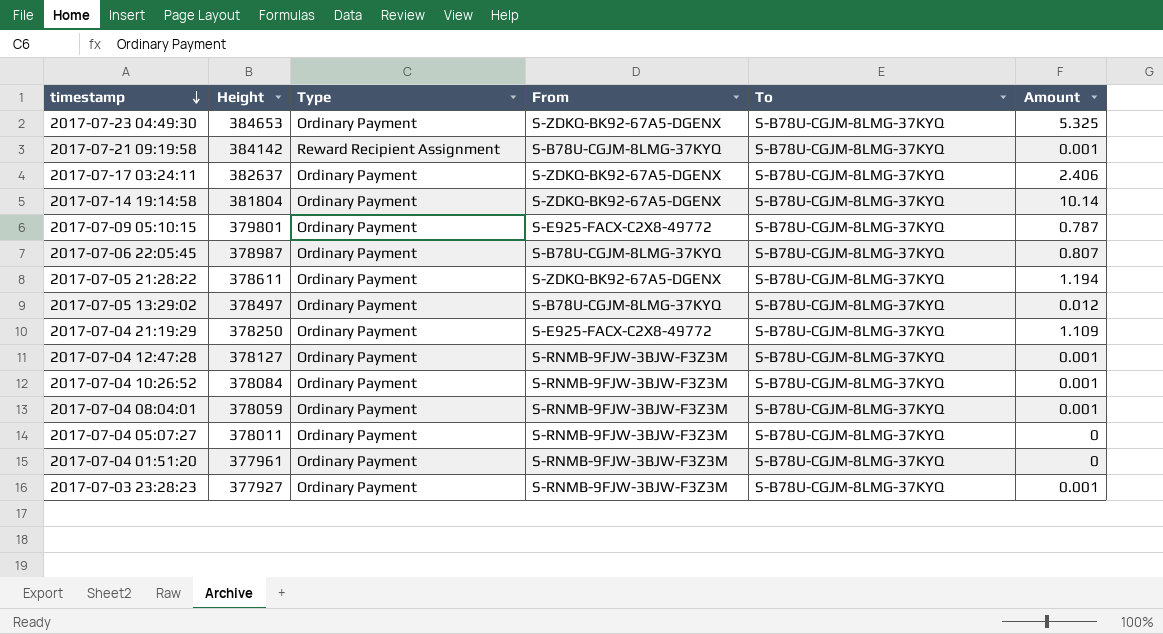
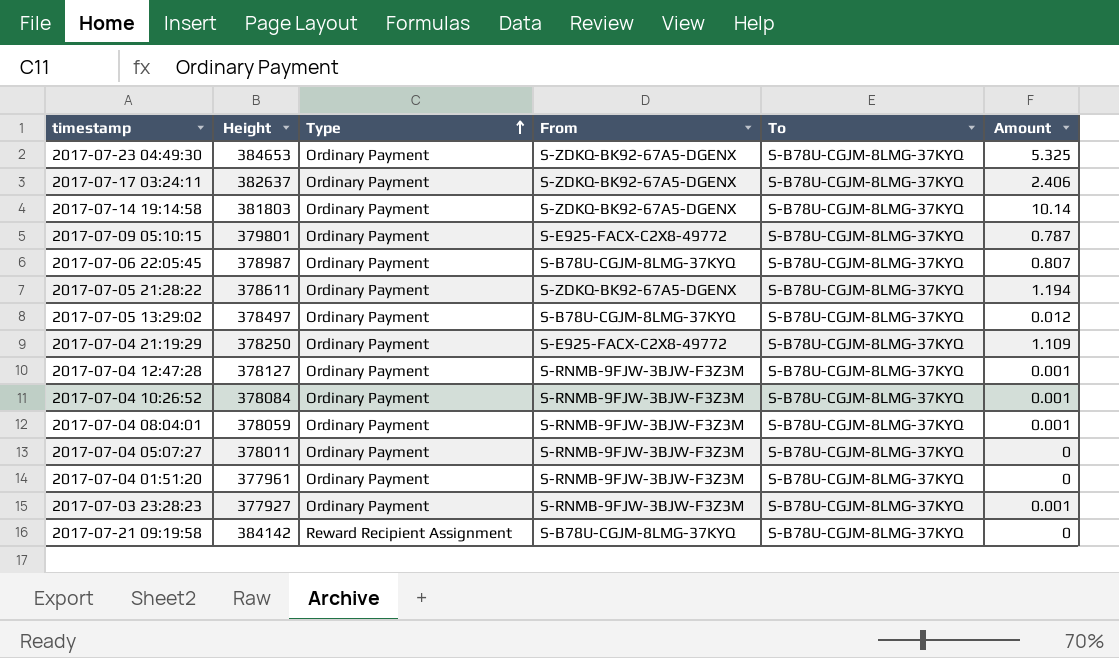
row order: timestamp descending -> Type ascending
2017-07-14 19:14:58 | Height: 381804 -> 381803
2017-07-21 09:19:58 | Amount: 0.001 -> 0

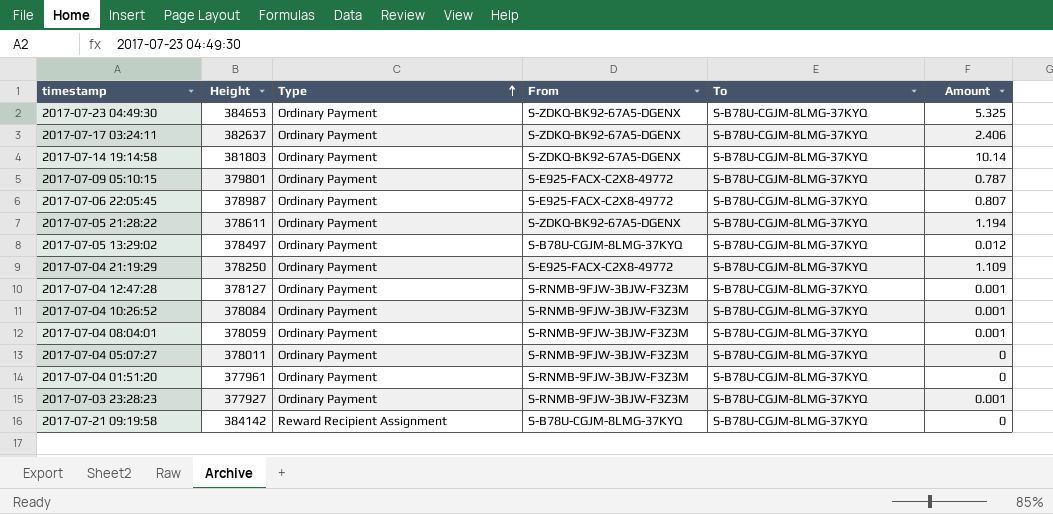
2017-07-06 22:05:45 | From: S-B78U-CGJM-8LMG-37KYQ -> S-E925-FACX-C2X8-49772

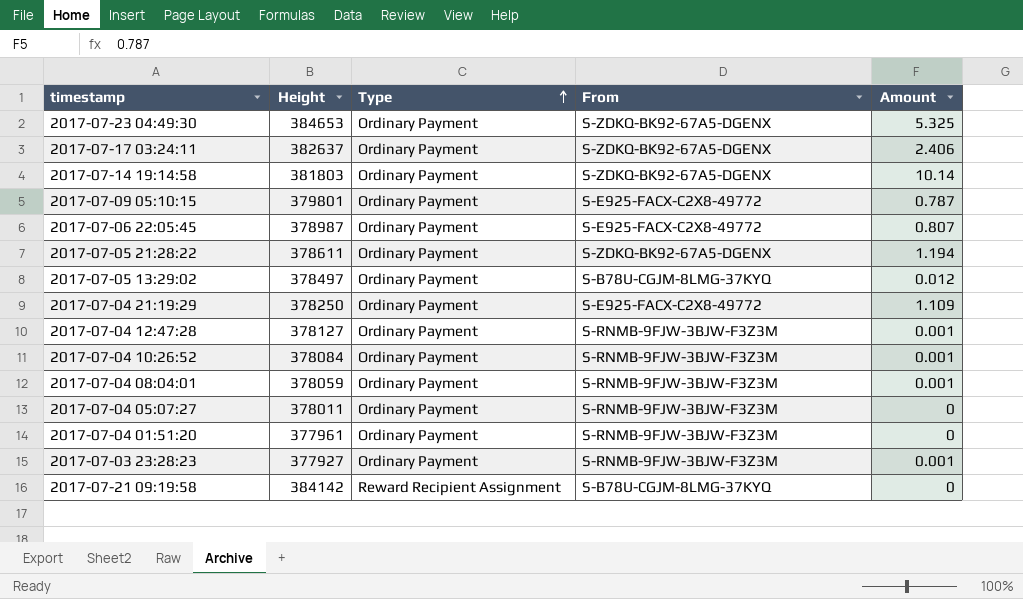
column To | position: 5 -> none

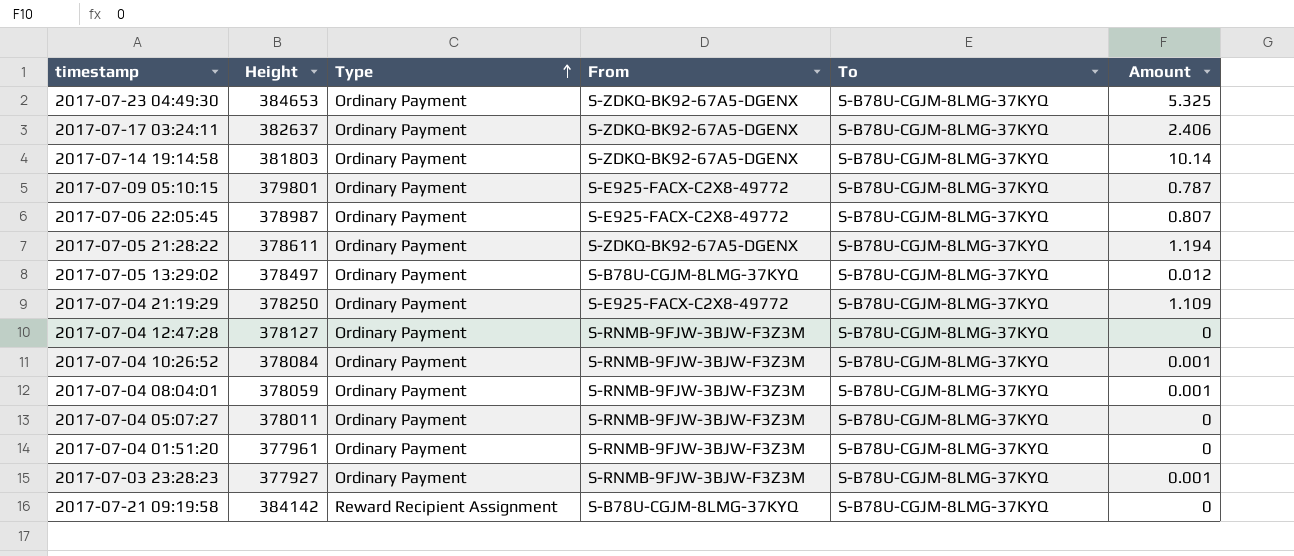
column To | position: none -> 5
2017-07-04 12:47:28 | Amount: 0.001 -> 0

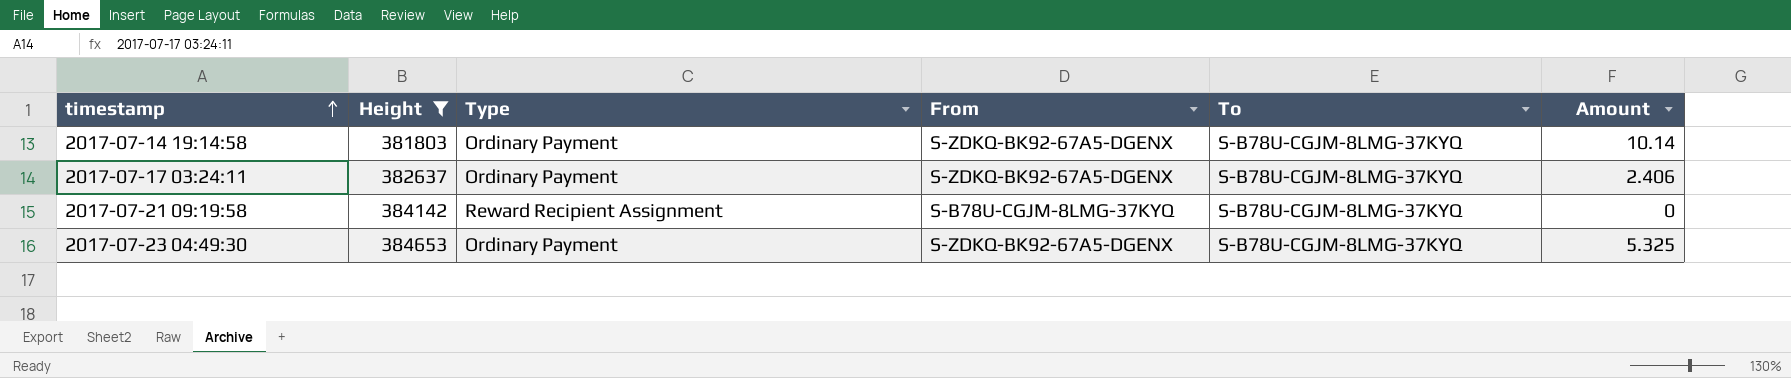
filter: none -> Height >= 381803
row order: Type ascending -> timestamp ascending

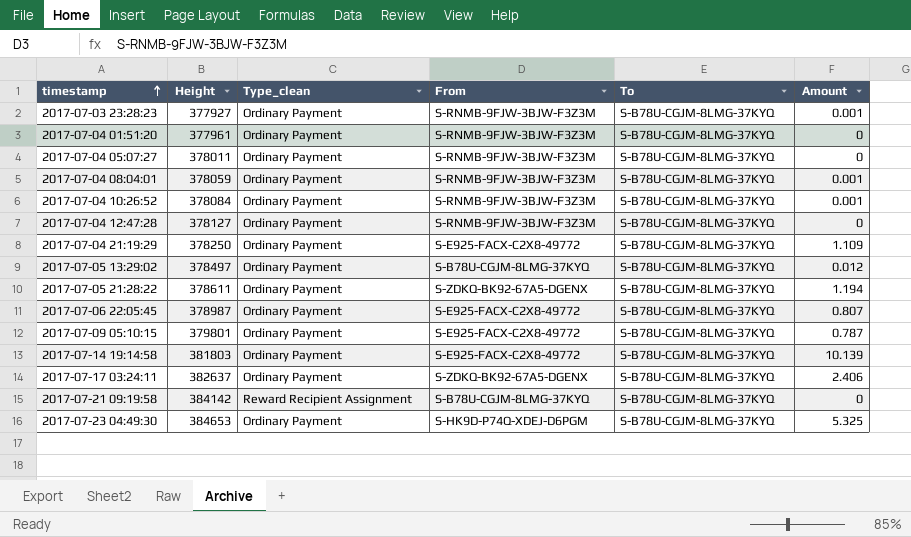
filter: Height >= 381803 -> none
column name: Type -> Type_clean
2017-07-14 19:14:58 | From: S-ZDKQ-BK92-67A5-DGENX -> S-E925-FACX-C2X8-49772
2017-07-14 19:14:58 | Amount: 10.14 -> 10.139
2017-07-23 04:49:30 | From: S-ZDKQ-BK92-67A5-DGENX -> S-HK9D-P74Q-XDEJ-D6PGM

